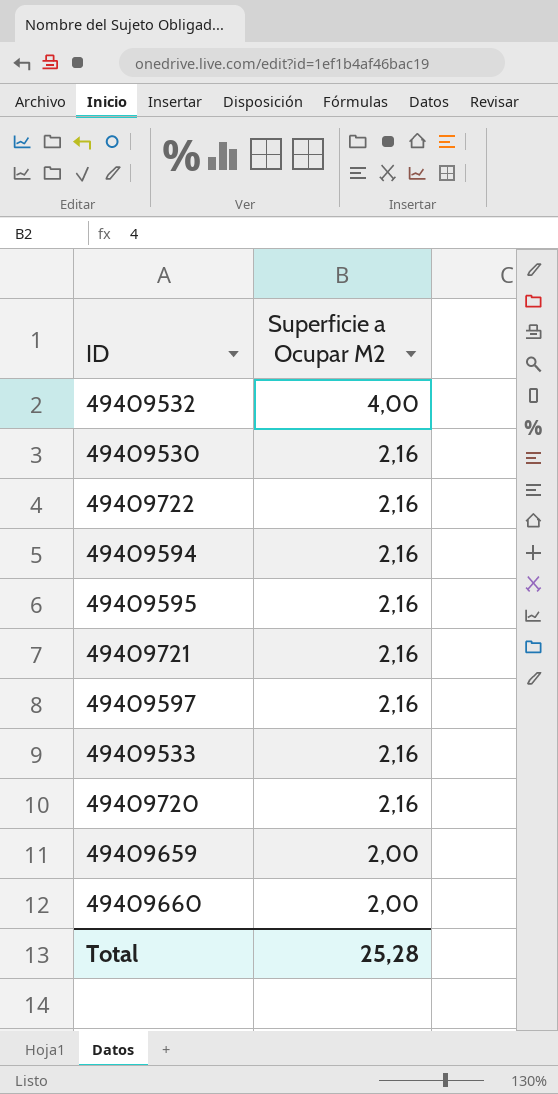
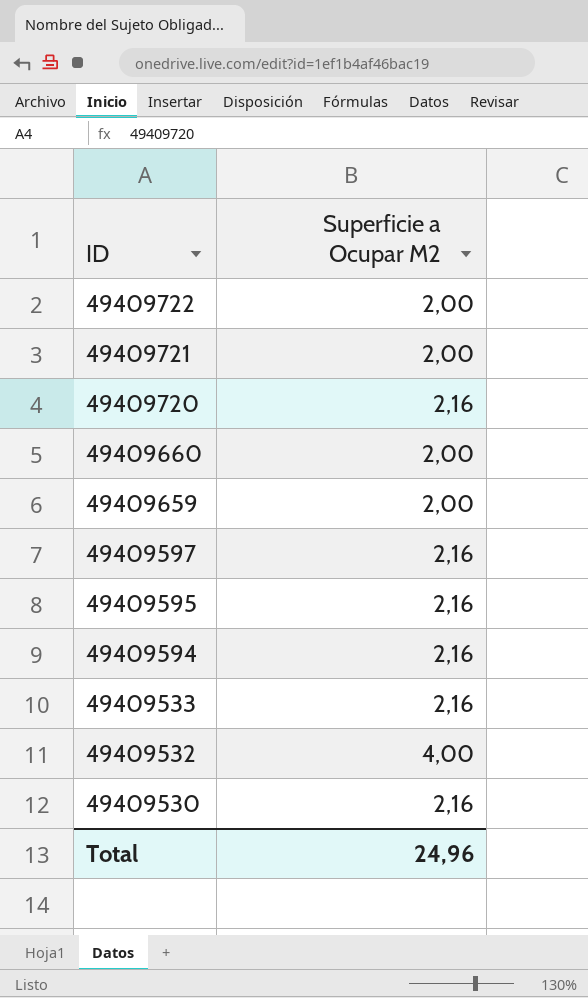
row order: Superficie a Ocupar M2 descending -> ID descending
49409722 | Superficie a Ocupar M2: 2,16 -> 2,00
49409721 | Superficie a Ocupar M2: 2,16 -> 2,00
Total | Superficie a Ocupar M2: 25,28 -> 24,96

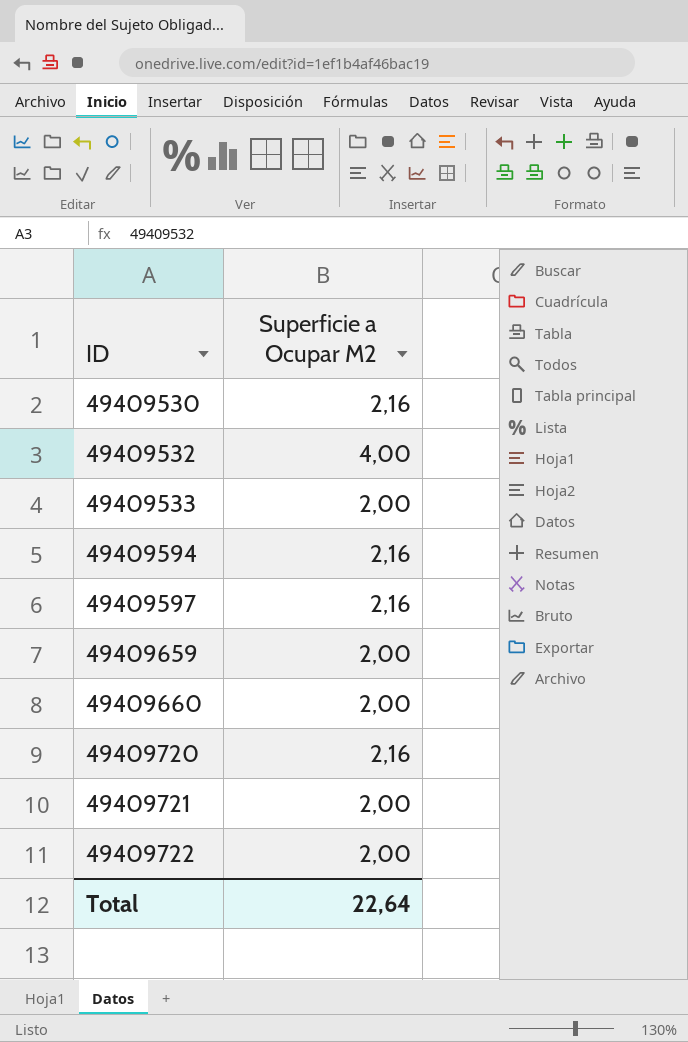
row order: ID descending -> ID ascending
row 49409595: 2,16 -> none
49409533 | Superficie a Ocupar M2: 2,16 -> 2,00
Total | Superficie a Ocupar M2: 24,96 -> 22,64

